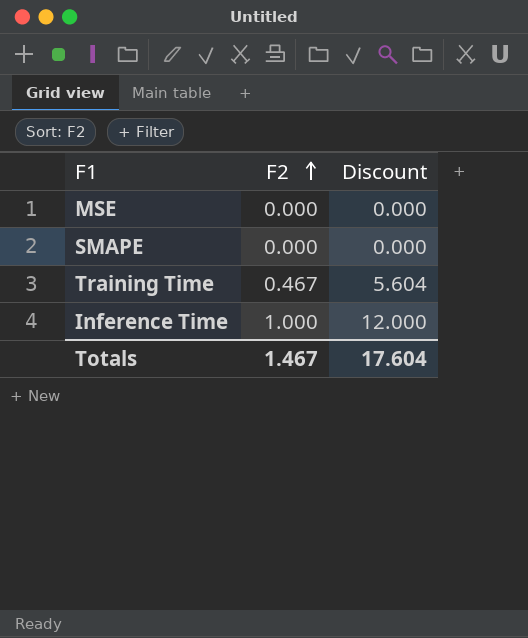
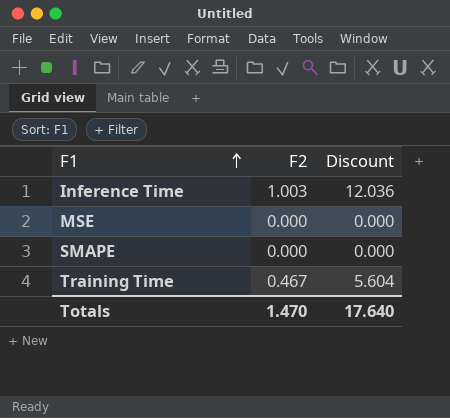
row order: F2 ascending -> F1 ascending
Inference Time | F2: 1.000 -> 1.003
Inference Time | Discount: 12.000 -> 12.036
Totals | F2: 1.467 -> 1.470
Totals | Discount: 17.604 -> 17.640

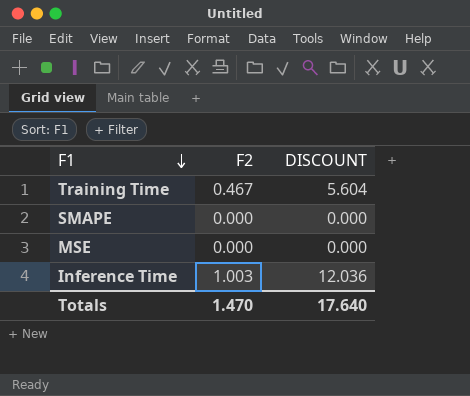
row order: F1 ascending -> F1 descending
column name: Discount -> DISCOUNT

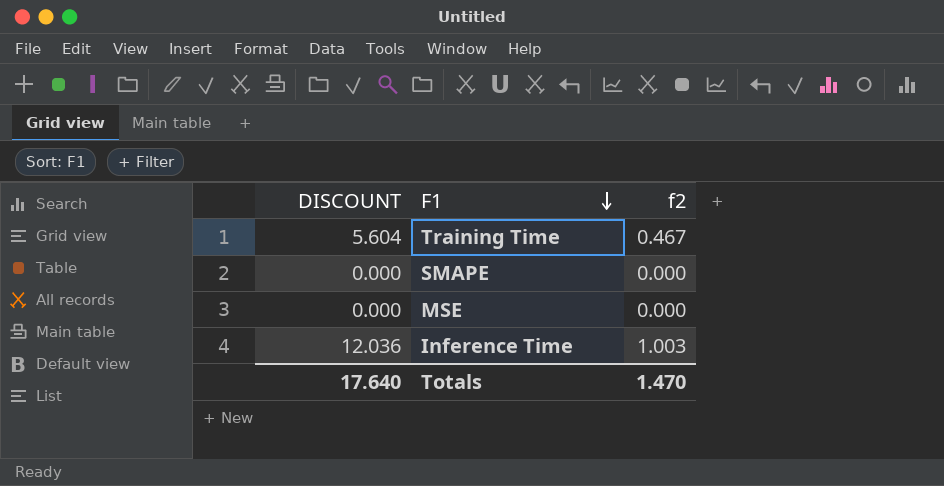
column DISCOUNT | position: 3 -> 1
column name: F2 -> f2

